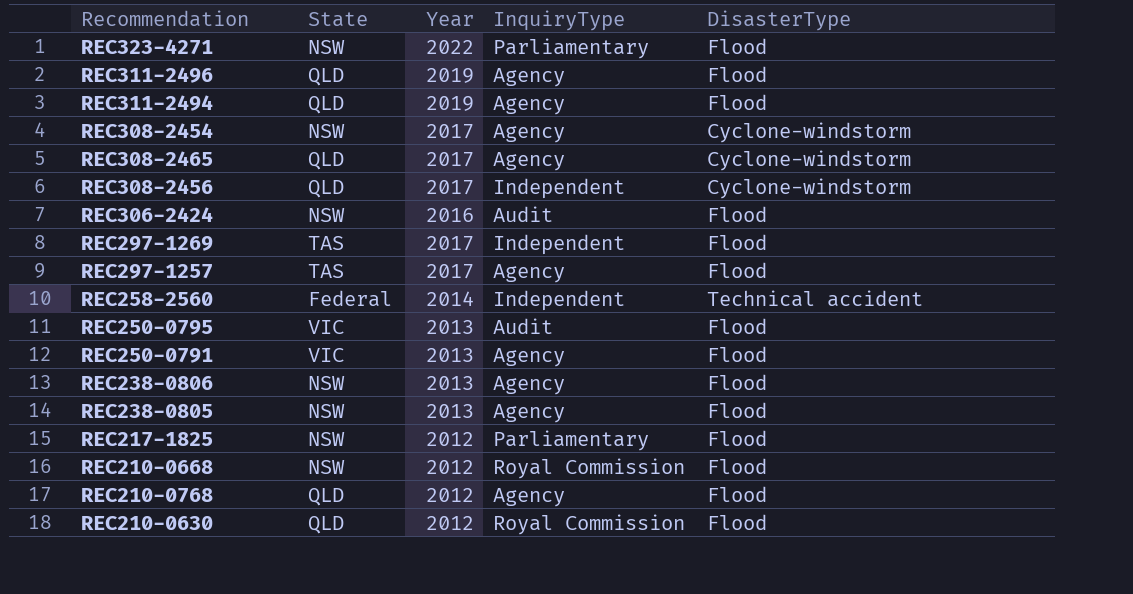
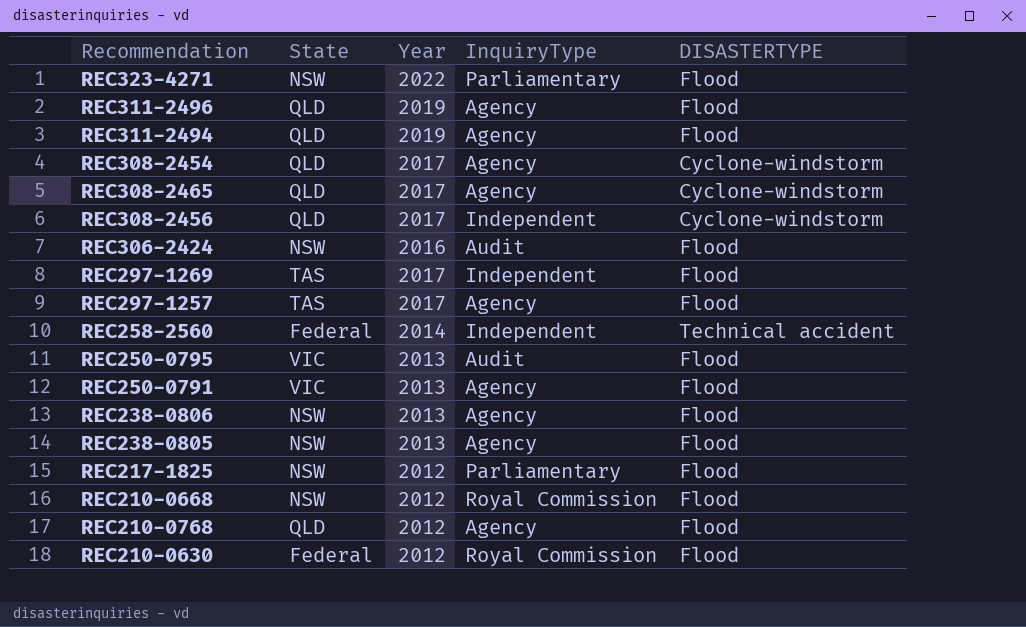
column name: DisasterType -> DISASTERTYPE
REC308-2454 | State: NSW -> QLD
REC210-0630 | State: QLD -> Federal

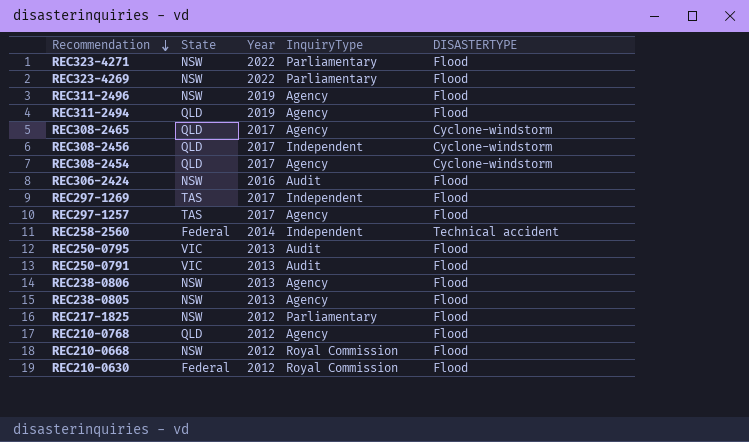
row order: none -> Recommendation descending
row REC323-4269: none -> NSW | 2022 | Parliamentary | Flood
REC311-2496 | State: QLD -> NSW
REC250-0791 | InquiryType: Agency -> Audit

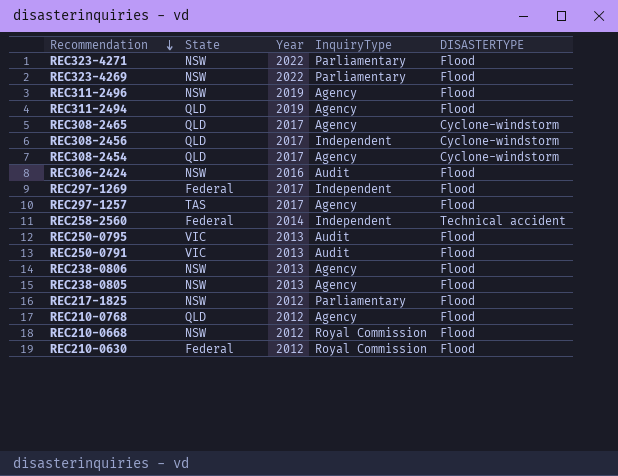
REC297-1269 | State: TAS -> Federal

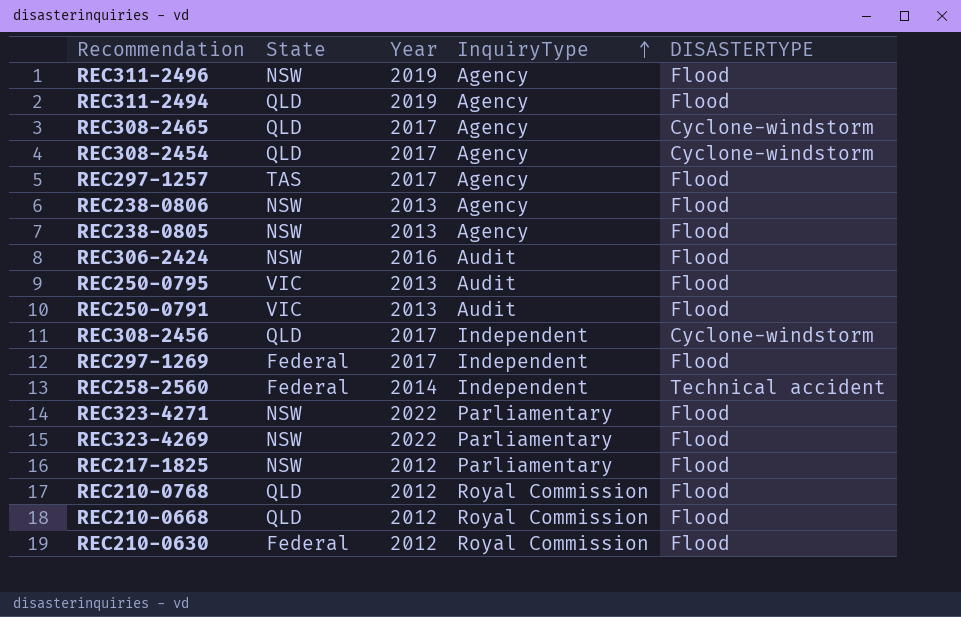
row order: Recommendation descending -> InquiryType ascending
REC210-0768 | InquiryType: Agency -> Royal Commission
REC210-0668 | State: NSW -> QLD

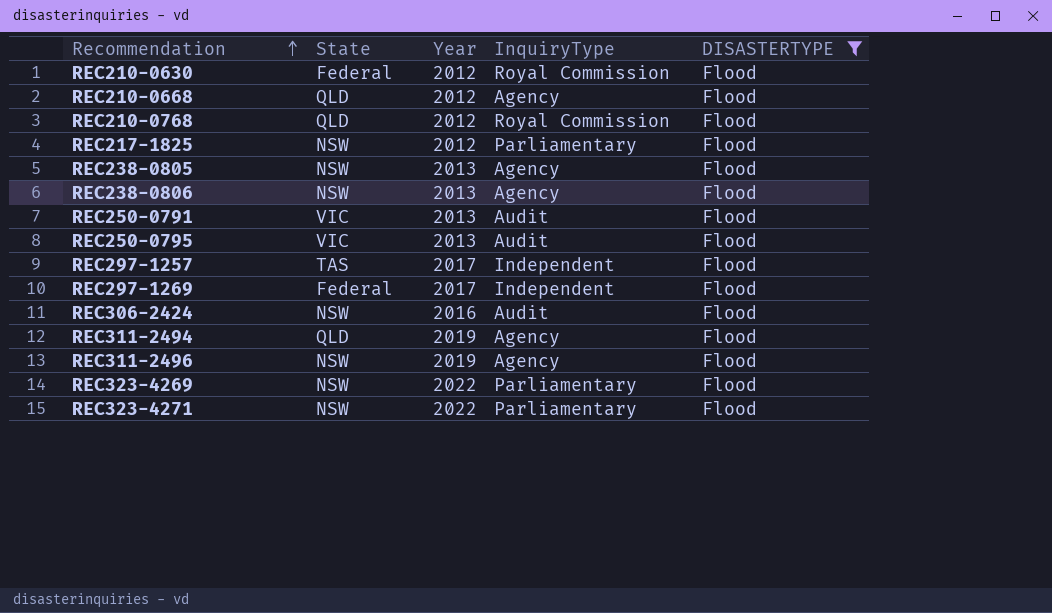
filter: none -> DISASTERTYPE = Flood
row order: InquiryType ascending -> Recommendation ascending
REC210-0668 | InquiryType: Royal Commission -> Agency
REC297-1257 | InquiryType: Agency -> Independent

